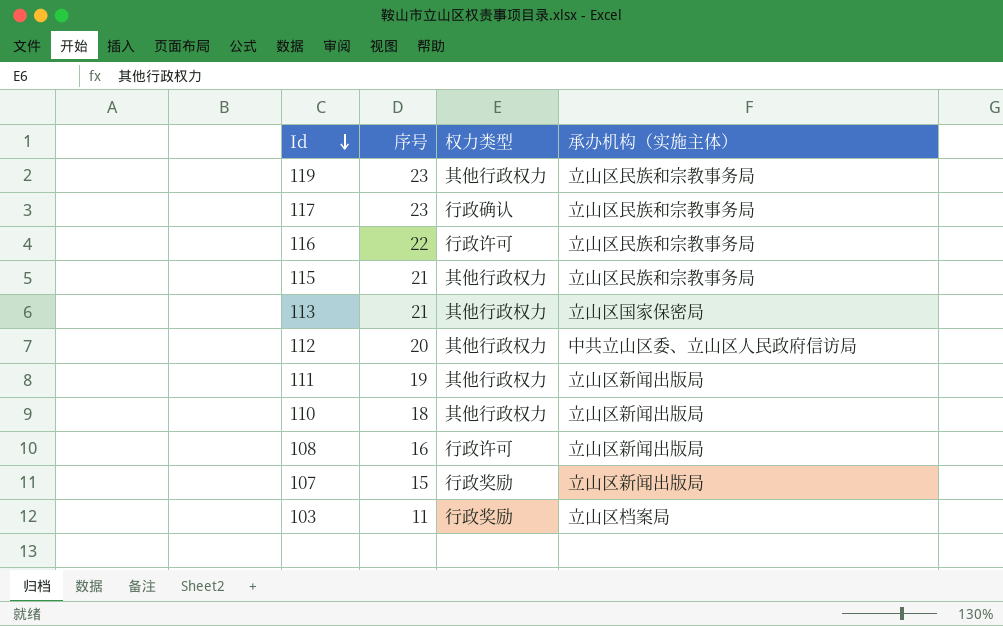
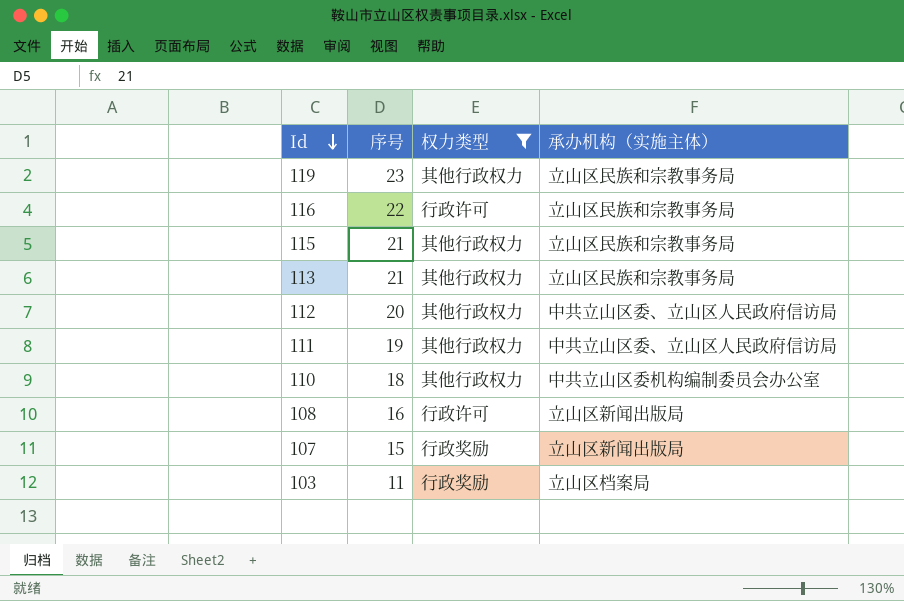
filter: none -> 权力类型 != 行政确认
113 | 承办机构（实施主体）: 立山区国家保密局 -> 立山区民族和宗教事务局
111 | 承办机构（实施主体）: 立山区新闻出版局 -> 中共立山区委、立山区人民政府信访局
110 | 承办机构（实施主体）: 立山区新闻出版局 -> 中共立山区委机构编制委员会办公室

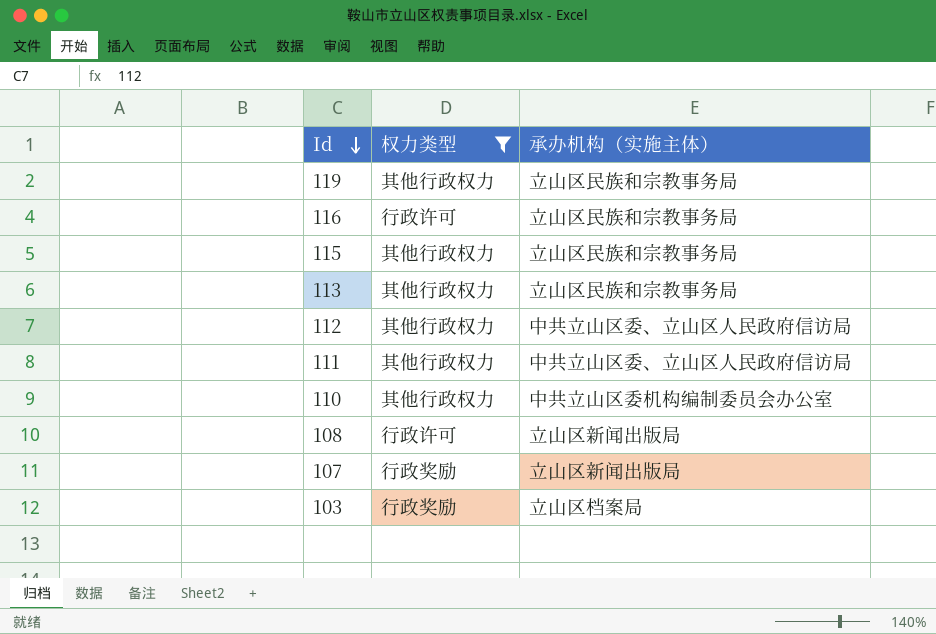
column 序号 | position: 2 -> none

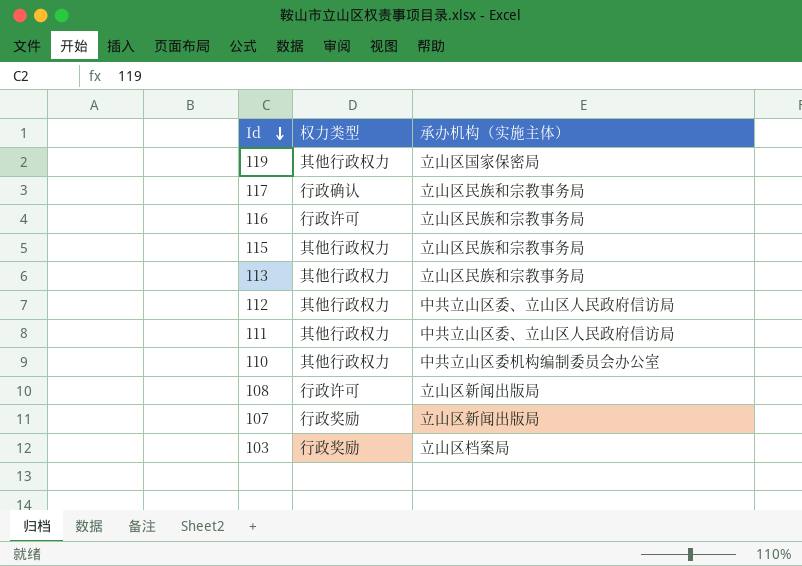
filter: 权力类型 != 行政确认 -> none
119 | 承办机构（实施主体）: 立山区民族和宗教事务局 -> 立山区国家保密局

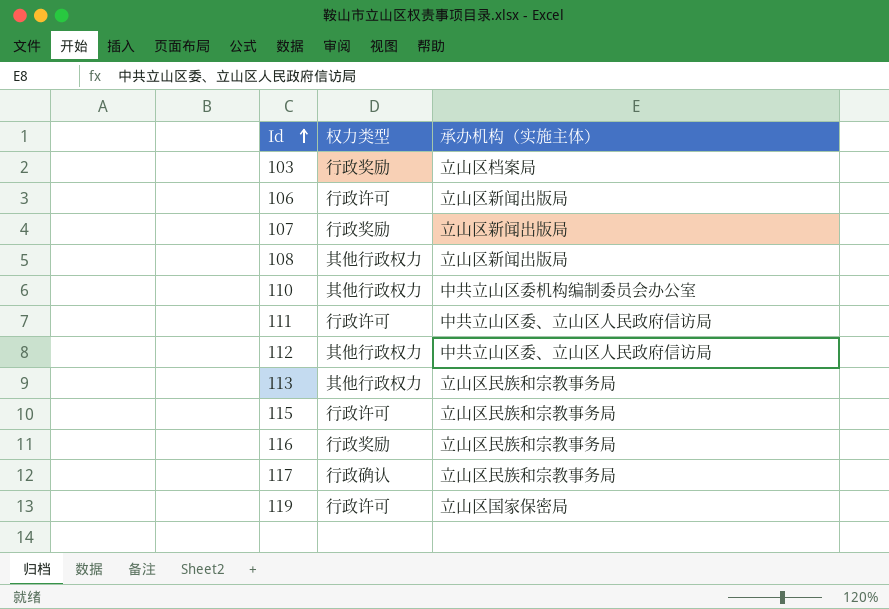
row order: Id descending -> Id ascending
row 106: none -> 行政许可 | 立山区新闻出版局
108 | 权力类型: 行政许可 -> 其他行政权力
111 | 权力类型: 其他行政权力 -> 行政许可
115 | 权力类型: 其他行政权力 -> 行政许可
116 | 权力类型: 行政许可 -> 行政奖励
119 | 权力类型: 其他行政权力 -> 行政许可

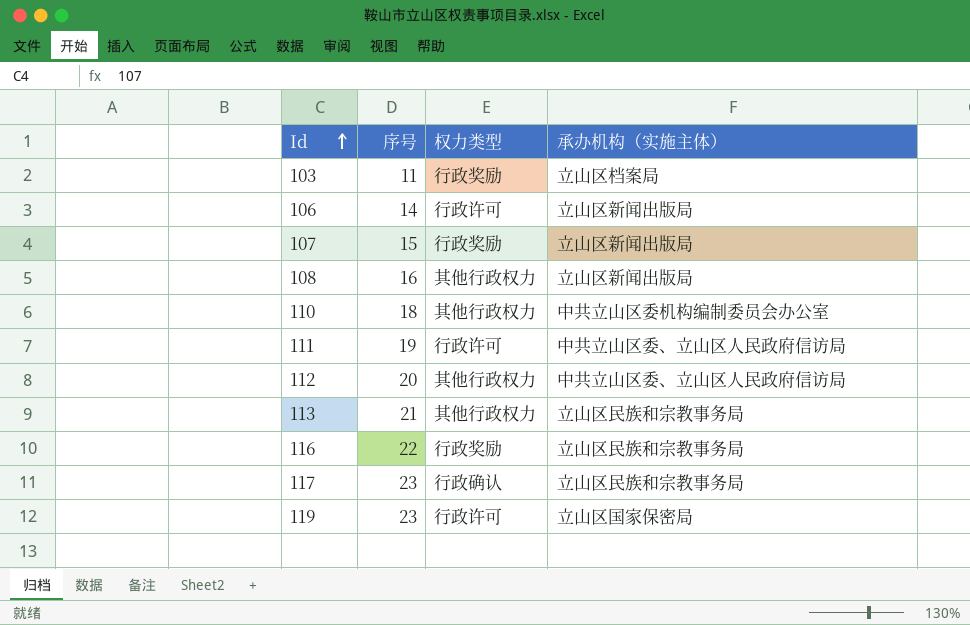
column 序号 | position: none -> 2
row 115: 行政许可 | 立山区民族和宗教事务局 -> none

